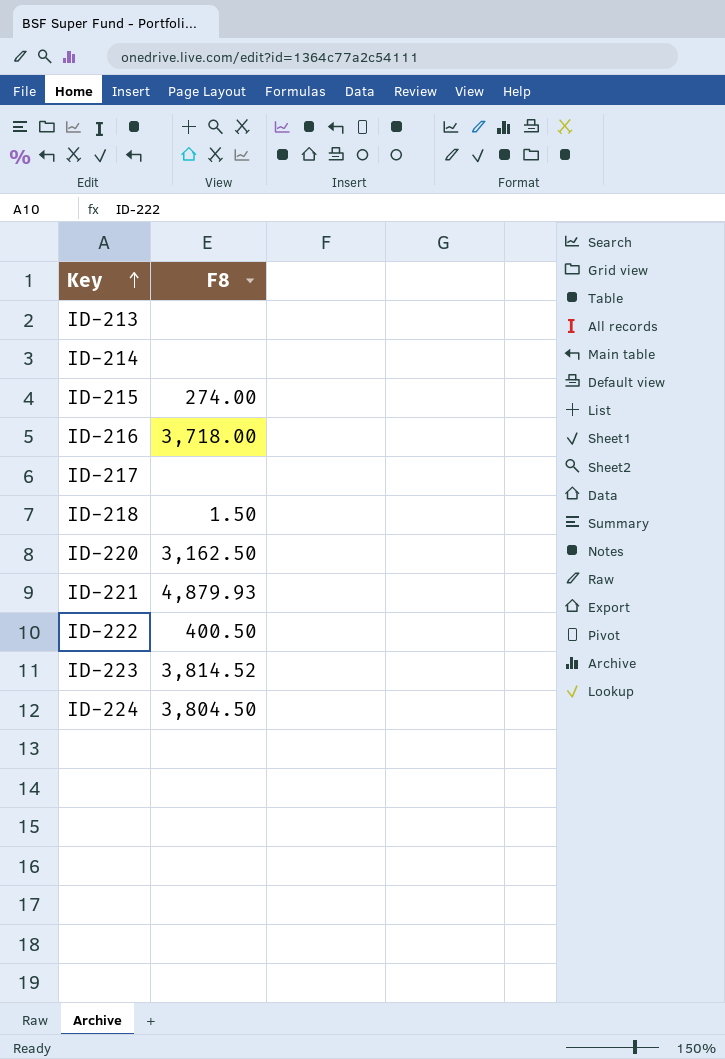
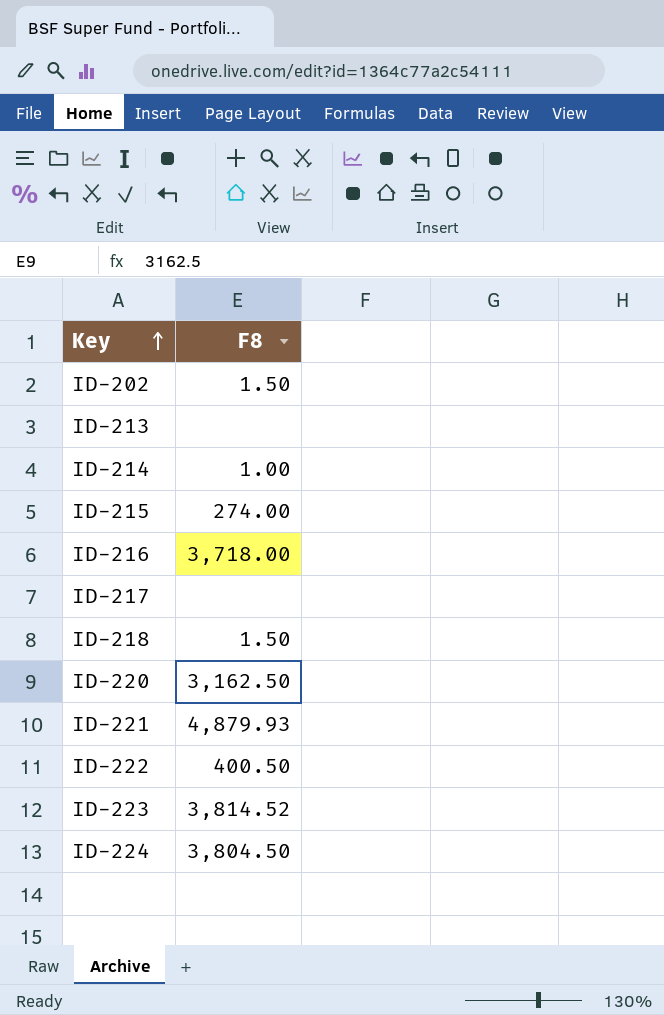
row ID-202: none -> 1.50
ID-214 | F8: none -> 1.00

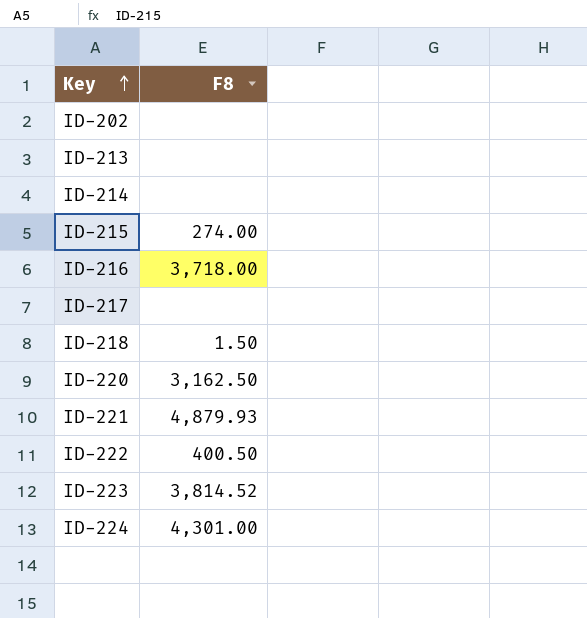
ID-202 | F8: 1.50 -> none
ID-214 | F8: 1.00 -> none
ID-224 | F8: 3,804.50 -> 4,301.00

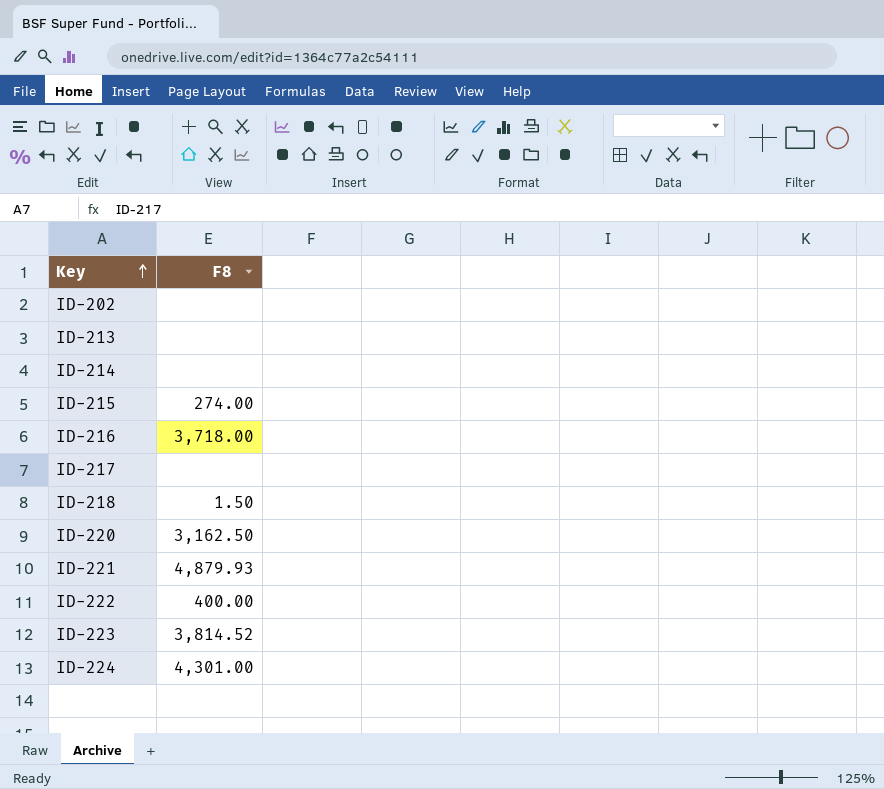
ID-222 | F8: 400.50 -> 400.00

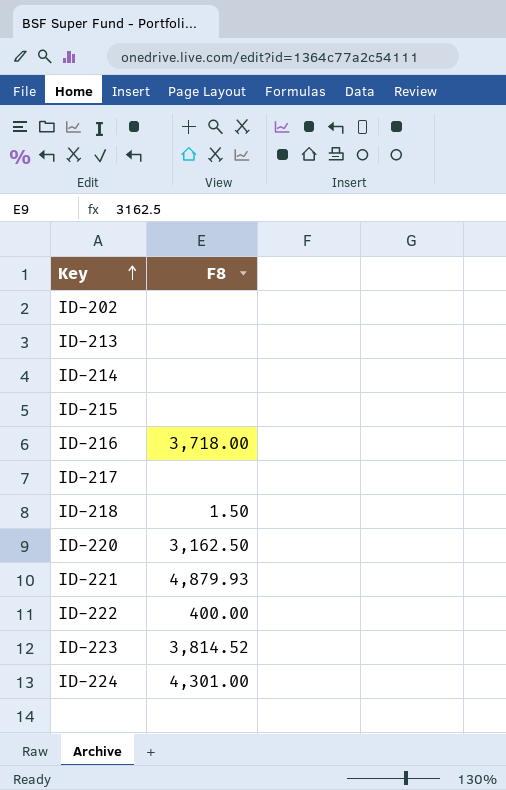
ID-215 | F8: 274.00 -> none

